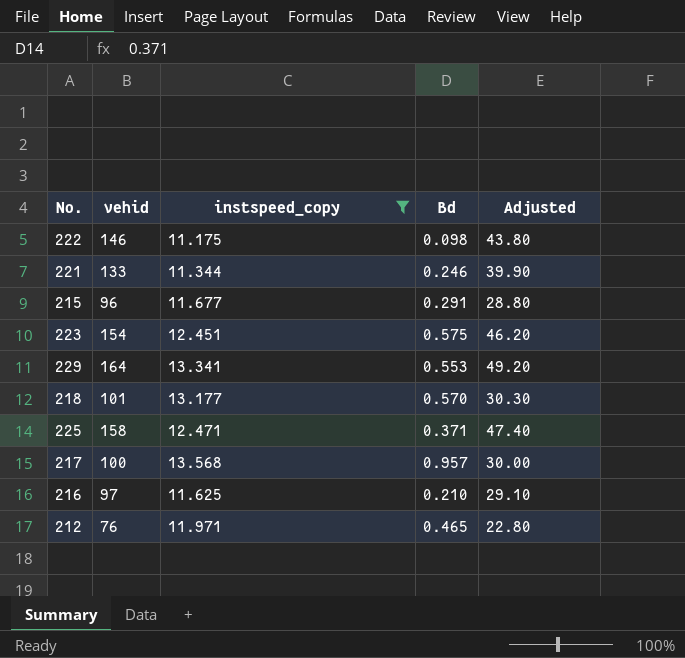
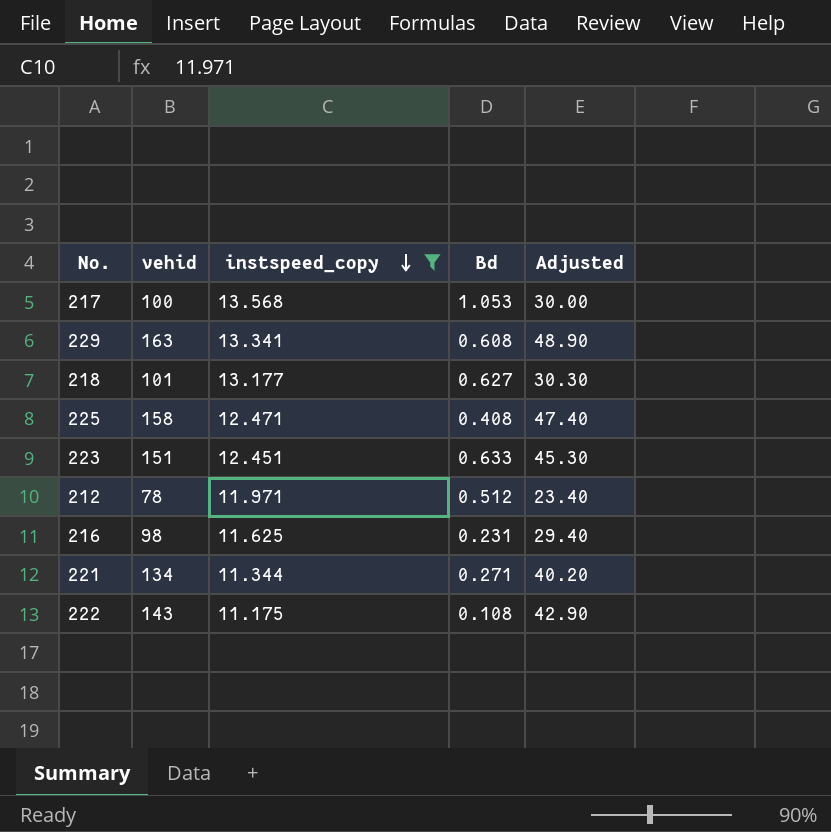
row order: none -> instspeed_copy descending
row 215: 96 | 11.677 | 0.291 | 28.80 -> none
217 | Bd: 0.957 -> 1.053
229 | vehid: 164 -> 163
229 | Bd: 0.553 -> 0.608
229 | Adjusted: 49.20 -> 48.90
218 | Bd: 0.570 -> 0.627
225 | Bd: 0.371 -> 0.408
223 | vehid: 154 -> 151
223 | Bd: 0.575 -> 0.633
223 | Adjusted: 46.20 -> 45.30
212 | vehid: 76 -> 78
212 | Bd: 0.465 -> 0.512
212 | Adjusted: 22.80 -> 23.40
216 | vehid: 97 -> 98
216 | Bd: 0.210 -> 0.231
216 | Adjusted: 29.10 -> 29.40
221 | vehid: 133 -> 134
221 | Bd: 0.246 -> 0.271
221 | Adjusted: 39.90 -> 40.20
222 | vehid: 146 -> 143
222 | Bd: 0.098 -> 0.108
222 | Adjusted: 43.80 -> 42.90

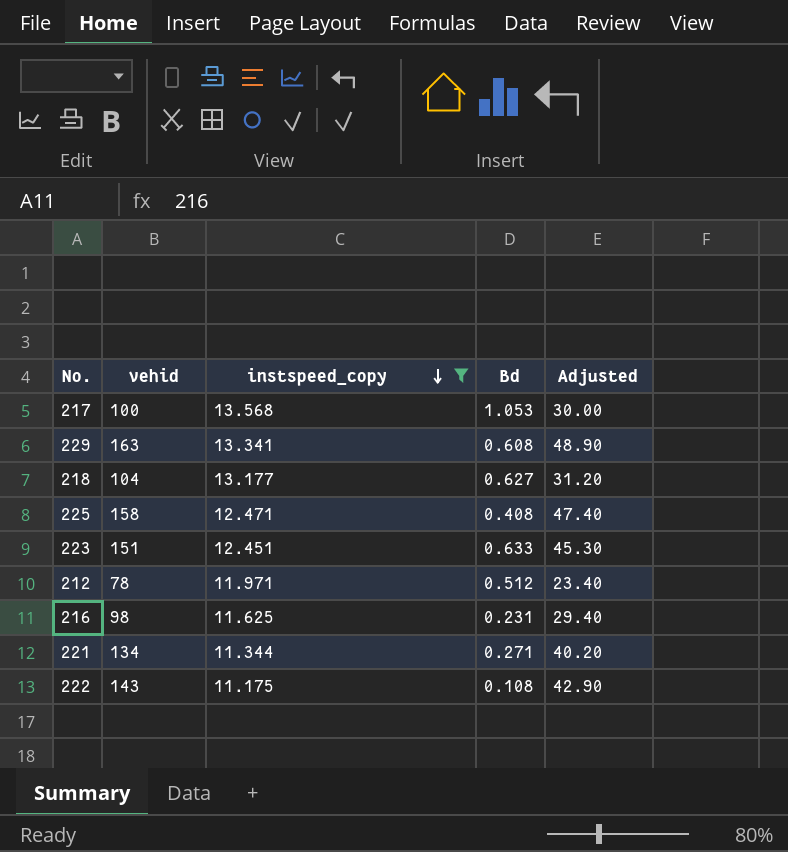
218 | vehid: 101 -> 104
218 | Adjusted: 30.30 -> 31.20

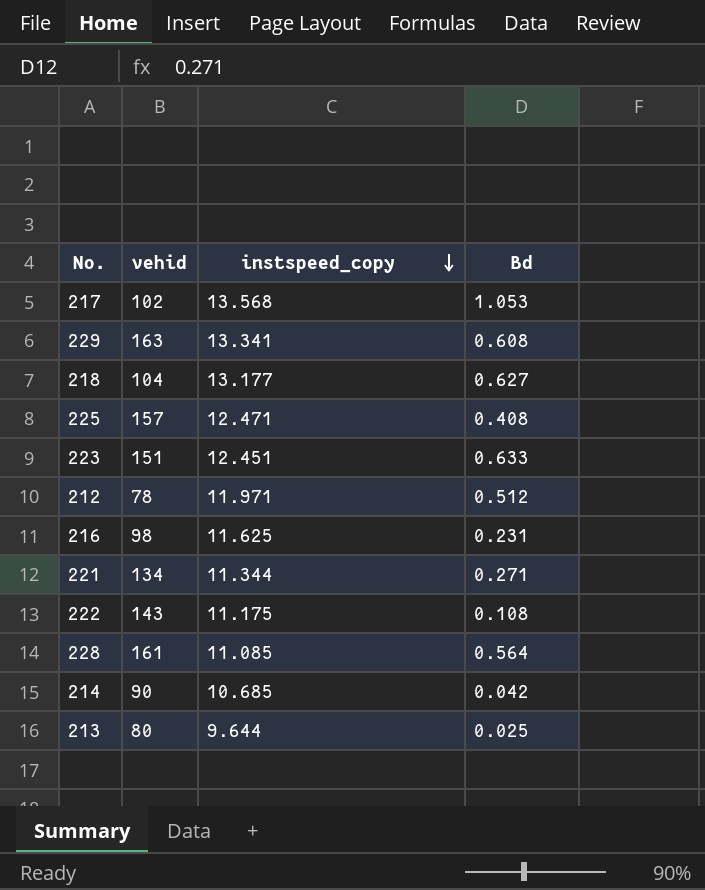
filter: instspeed_copy >= 11.175 -> none
column Adjusted | formula: [vehid] * 0.3 -> none
217 | vehid: 100 -> 102
225 | vehid: 158 -> 157

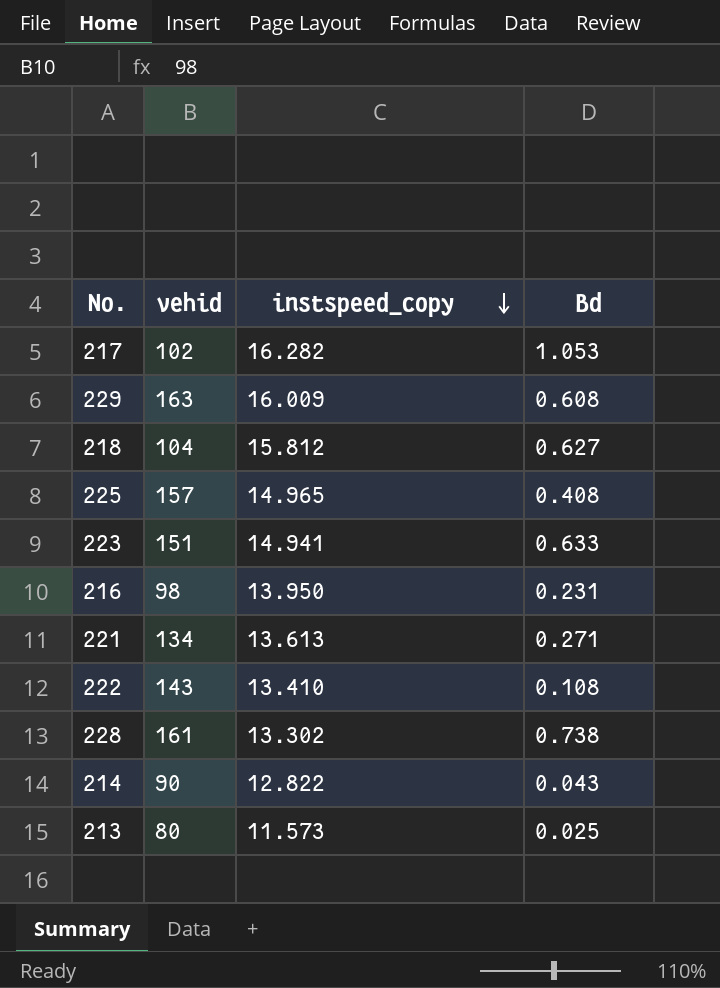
row 212: 78 | 11.971 | 0.512 -> none
217 | instspeed_copy: 13.568 -> 16.282
229 | instspeed_copy: 13.341 -> 16.009
218 | instspeed_copy: 13.177 -> 15.812
225 | instspeed_copy: 12.471 -> 14.965
223 | instspeed_copy: 12.451 -> 14.941
216 | instspeed_copy: 11.625 -> 13.950
221 | instspeed_copy: 11.344 -> 13.613
222 | instspeed_copy: 11.175 -> 13.410
228 | instspeed_copy: 11.085 -> 13.302
228 | Bd: 0.564 -> 0.738
214 | instspeed_copy: 10.685 -> 12.822
214 | Bd: 0.042 -> 0.043
213 | instspeed_copy: 9.644 -> 11.573

